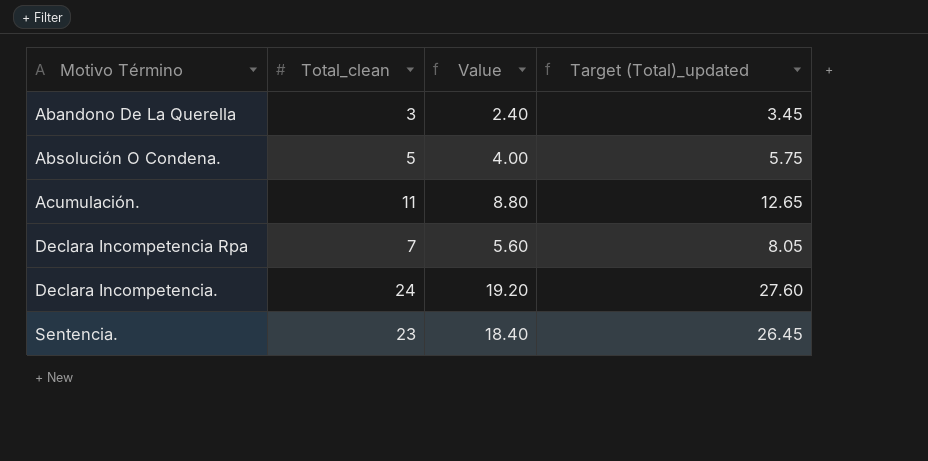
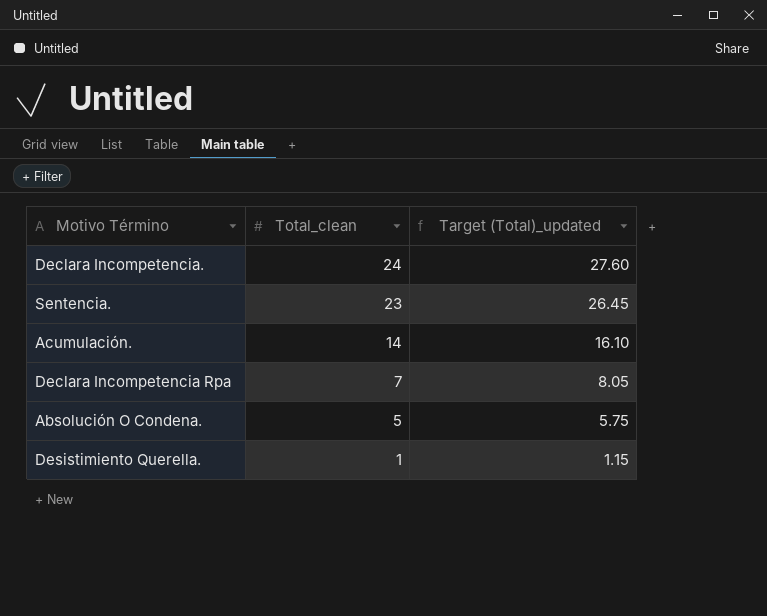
row order: Motivo Término ascending -> Total_clean descending
column Value | formula: [Total_clean] * 0.8 -> none
row Abandono De La Querella: 3 | 2.40 | 3.45 -> none
Acumulación. | Total_clean: 11 -> 14
Acumulación. | Target (Total)_updated: 12.65 -> 16.10
row Desistimiento Querella.: none -> 1 | 1.15

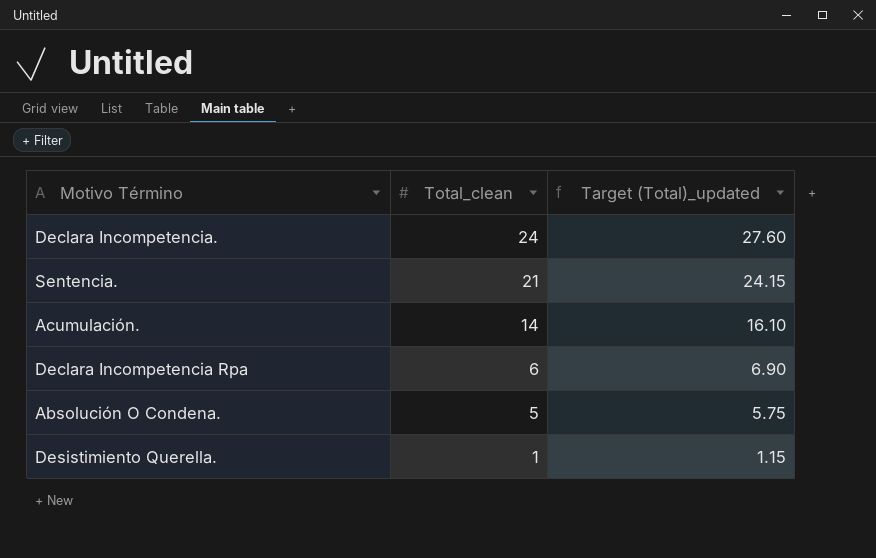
Sentencia. | Total_clean: 23 -> 21
Sentencia. | Target (Total)_updated: 26.45 -> 24.15
Declara Incompetencia Rpa | Total_clean: 7 -> 6
Declara Incompetencia Rpa | Target (Total)_updated: 8.05 -> 6.90

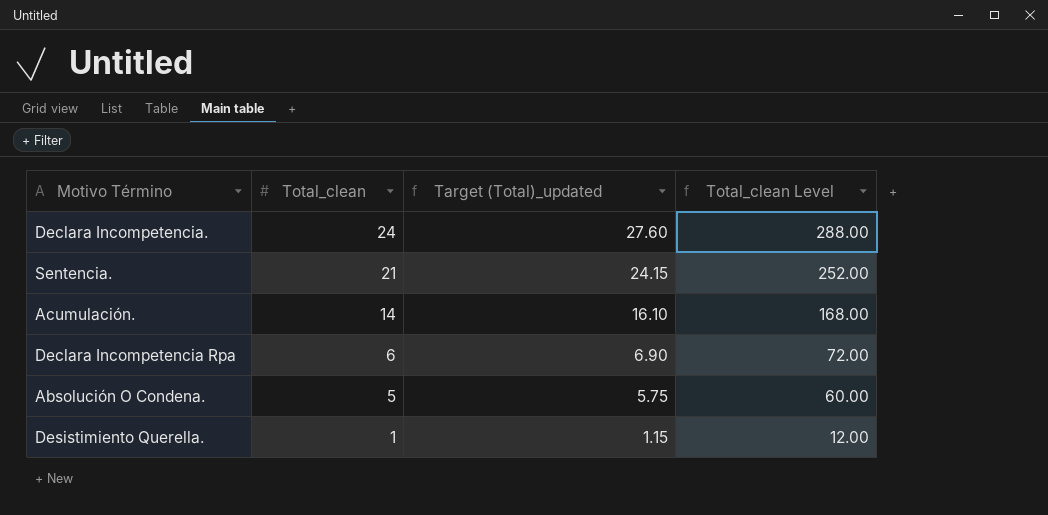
column Total_clean Level | formula: none -> [Total_clean] * 12

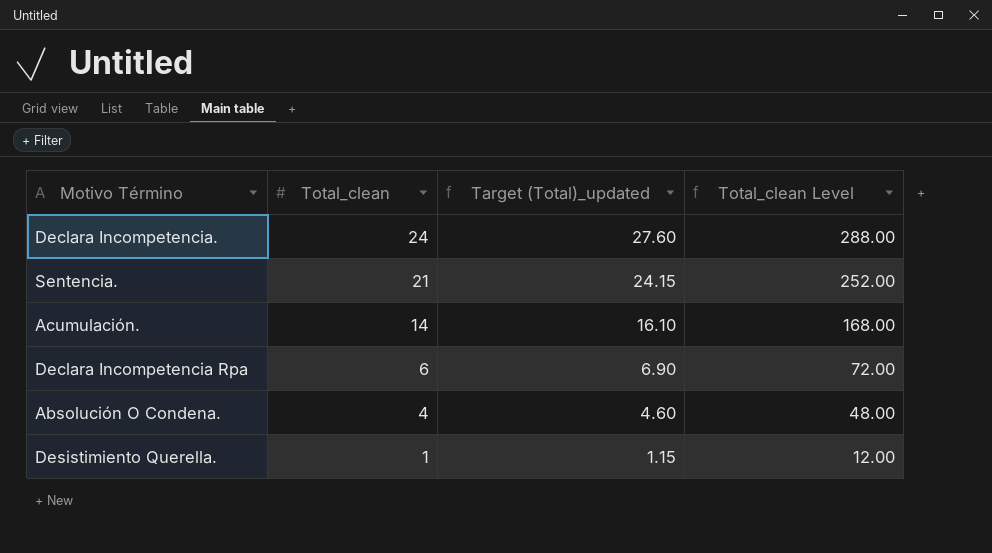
Absolución O Condena. | Total_clean: 5 -> 4
Absolución O Condena. | Target (Total)_updated: 5.75 -> 4.60
Absolución O Condena. | Total_clean Level: 60.00 -> 48.00

